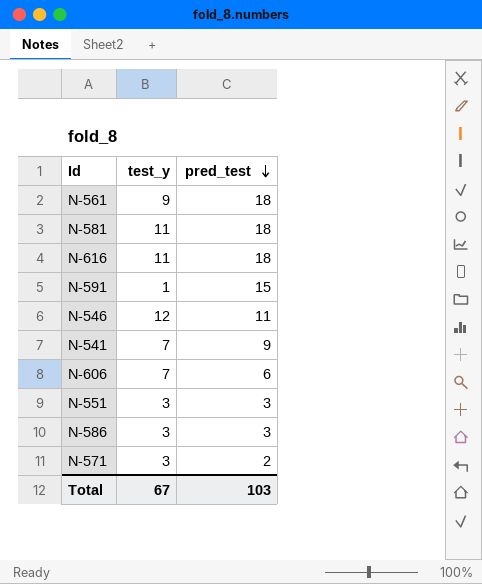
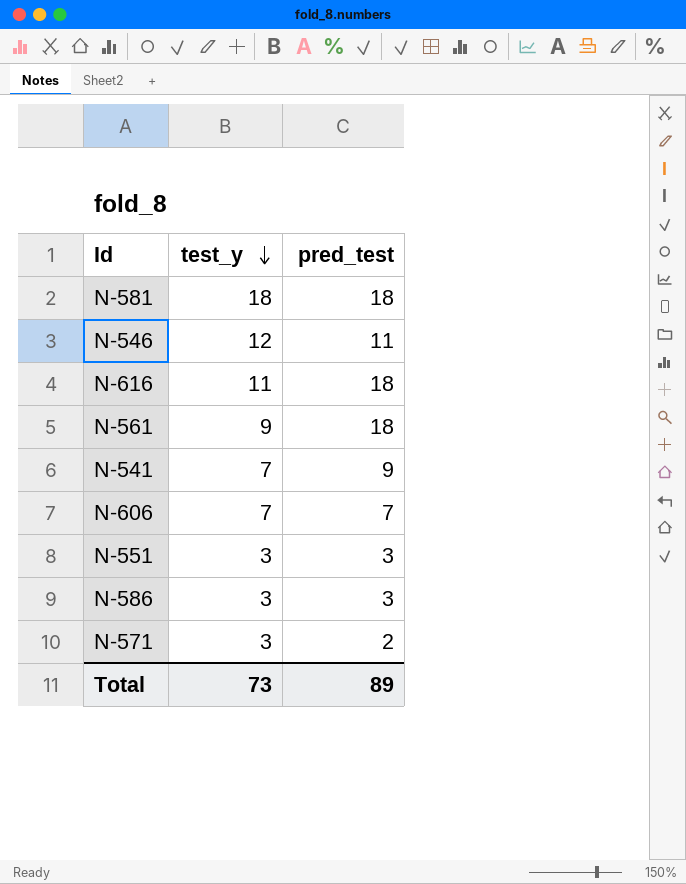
row order: pred_test descending -> test_y descending
row N-591: 1 | 15 -> none
N-581 | test_y: 11 -> 18
N-606 | pred_test: 6 -> 7
Total | test_y: 67 -> 73
Total | pred_test: 103 -> 89

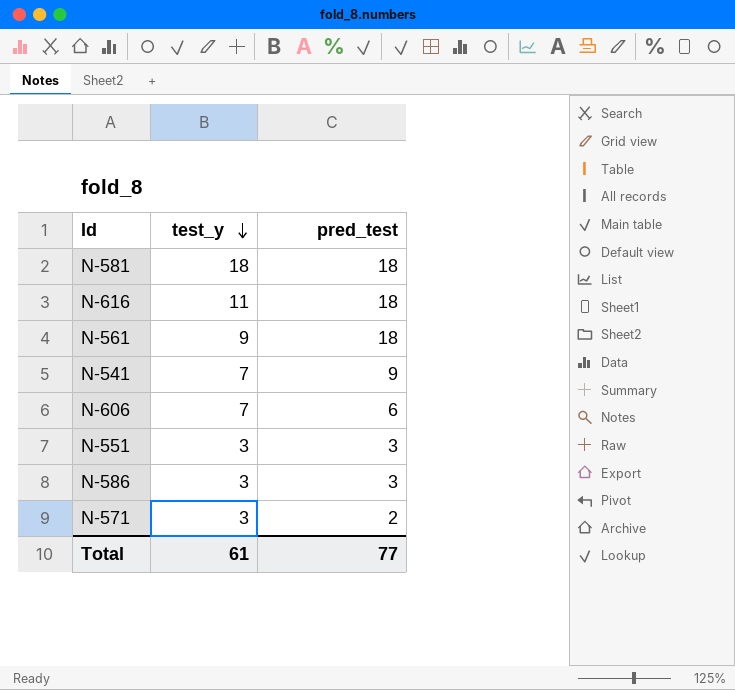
row N-546: 12 | 11 -> none
N-606 | pred_test: 7 -> 6
Total | test_y: 73 -> 61
Total | pred_test: 89 -> 77

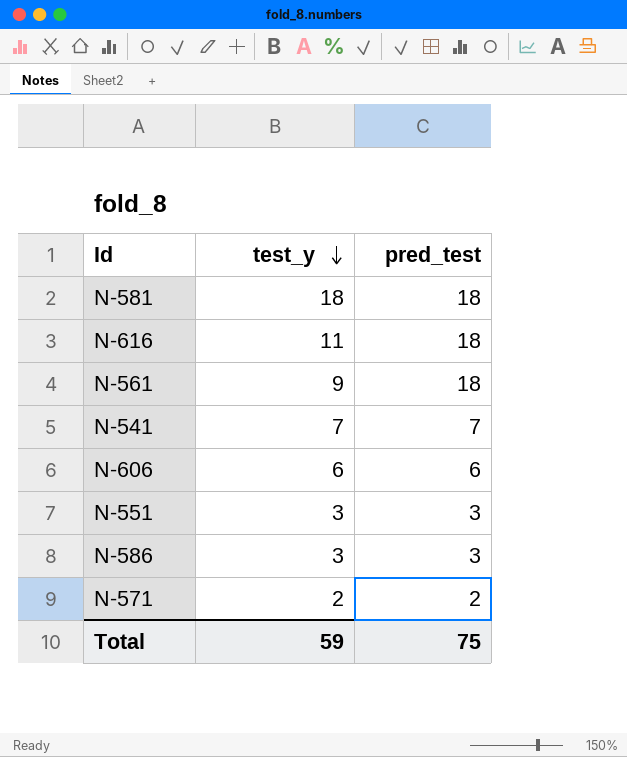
N-541 | pred_test: 9 -> 7
N-606 | test_y: 7 -> 6
N-571 | test_y: 3 -> 2
Total | test_y: 61 -> 59
Total | pred_test: 77 -> 75

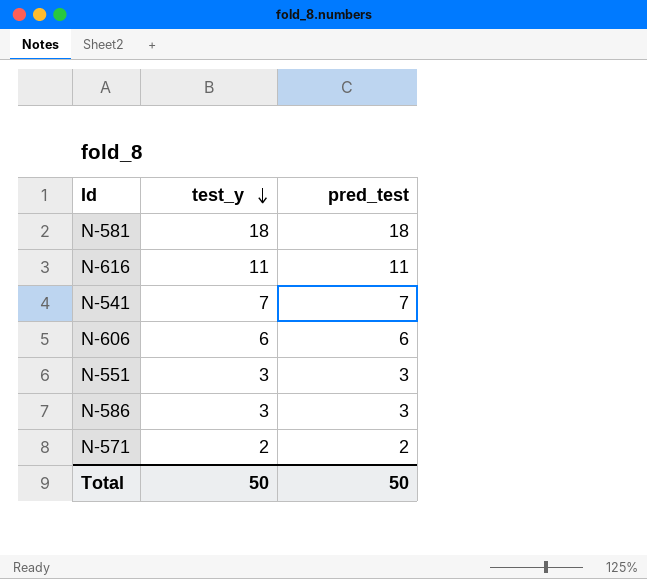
row N-561: 9 | 18 -> none
N-616 | pred_test: 18 -> 11
Total | test_y: 59 -> 50
Total | pred_test: 75 -> 50

